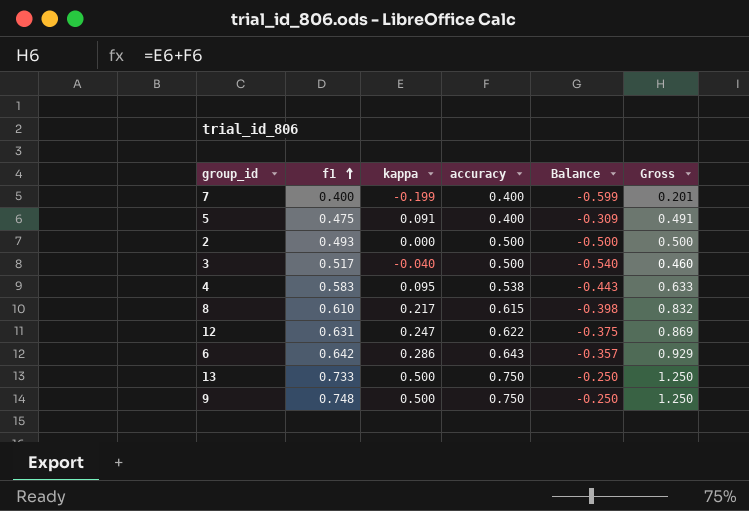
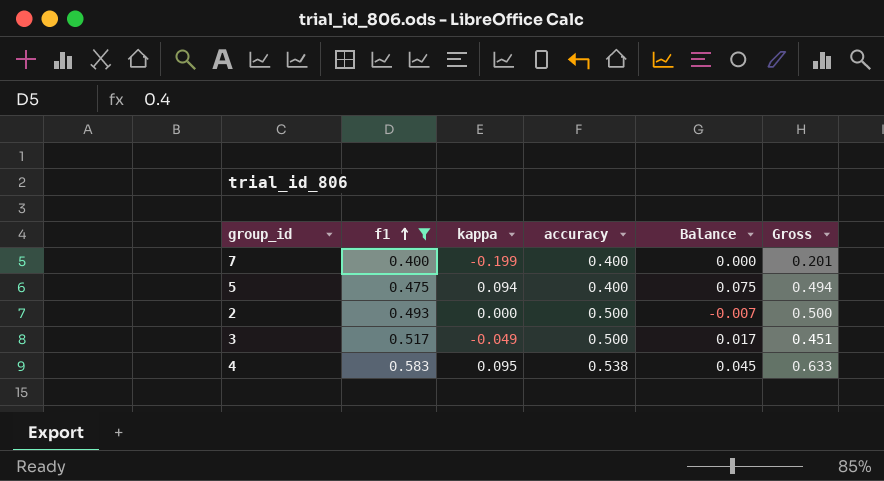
filter: none -> f1 <= 0.583
column Balance | formula: [kappa] - [accuracy] -> [f1] - [accuracy]
5 | kappa: 0.091 -> 0.094
5 | Gross: 0.491 -> 0.494
3 | kappa: -0.040 -> -0.049
3 | Gross: 0.460 -> 0.451

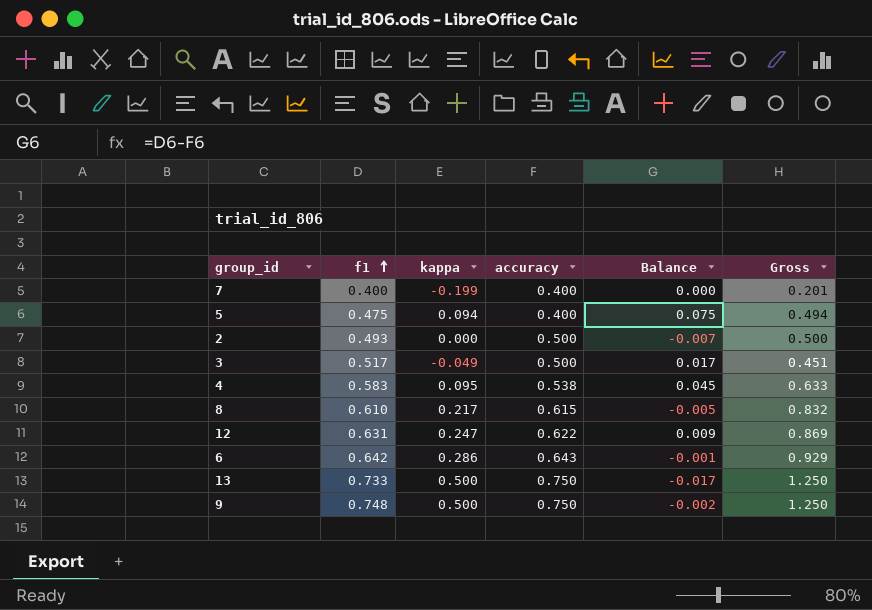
filter: f1 <= 0.583 -> none

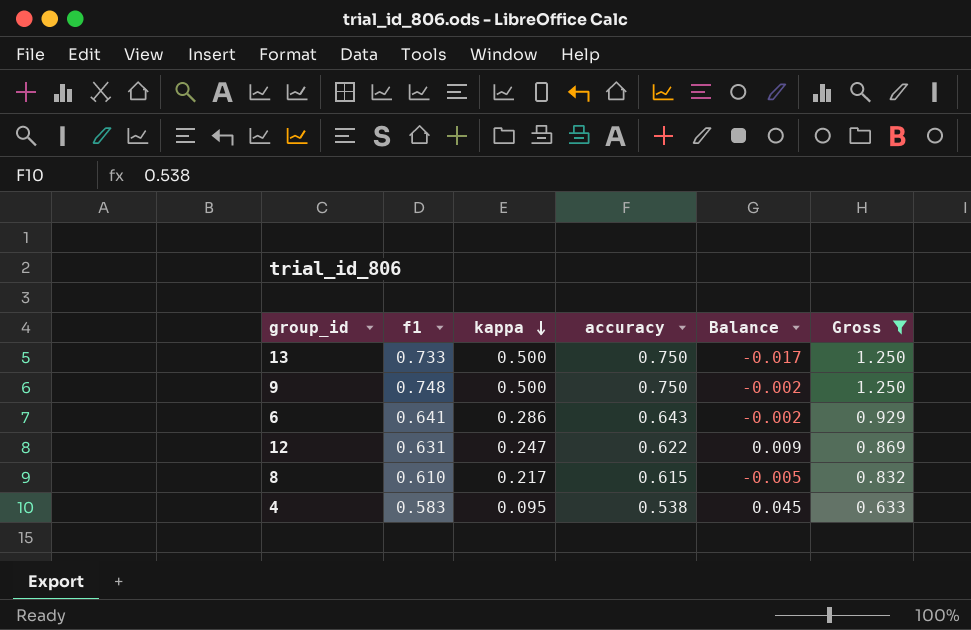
filter: none -> Gross >= 0.633
row order: f1 ascending -> kappa descending
6 | f1: 0.642 -> 0.641
6 | Balance: -0.001 -> -0.002

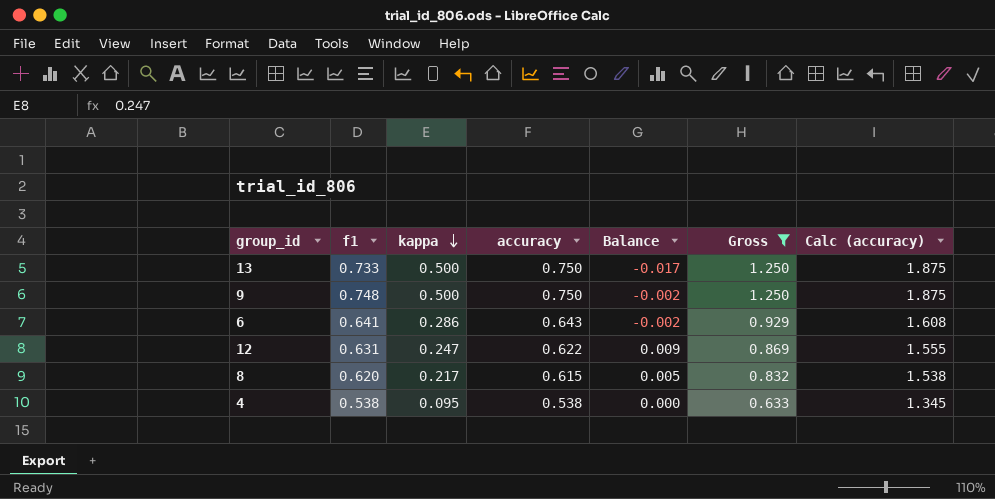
column Calc (accuracy) | formula: none -> [accuracy] * 2.5
8 | f1: 0.610 -> 0.620
8 | Balance: -0.005 -> 0.005
4 | f1: 0.583 -> 0.538
4 | Balance: 0.045 -> 0.000

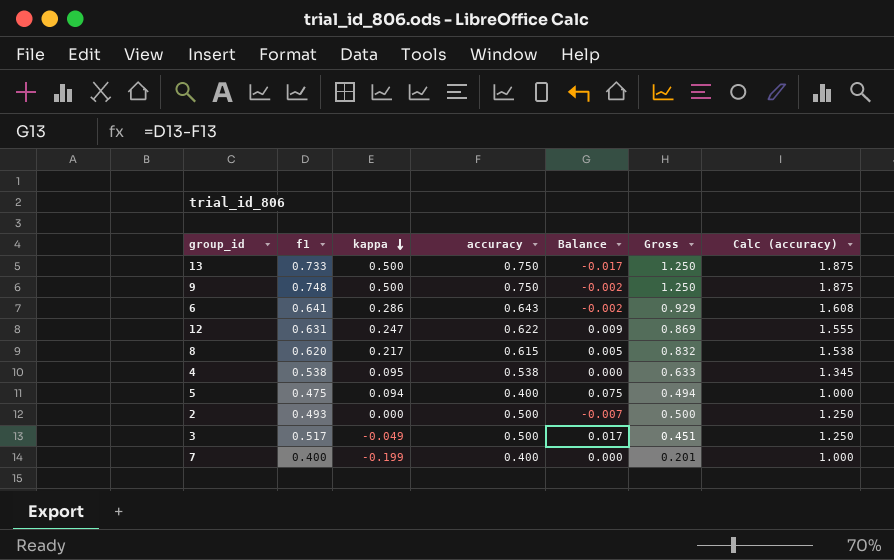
filter: Gross >= 0.633 -> none

